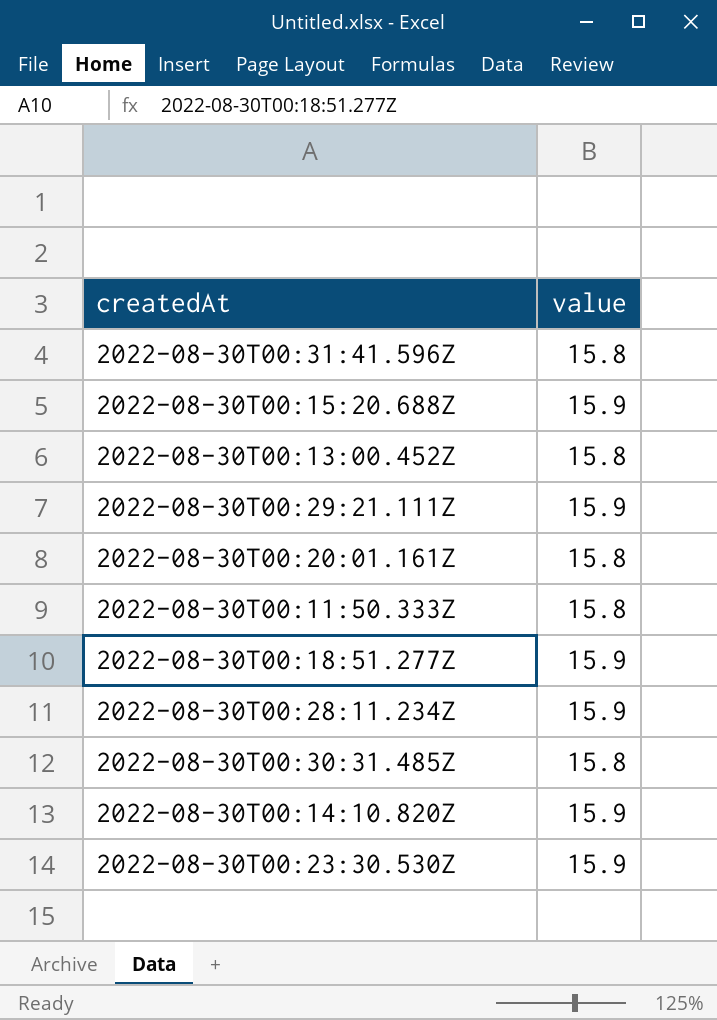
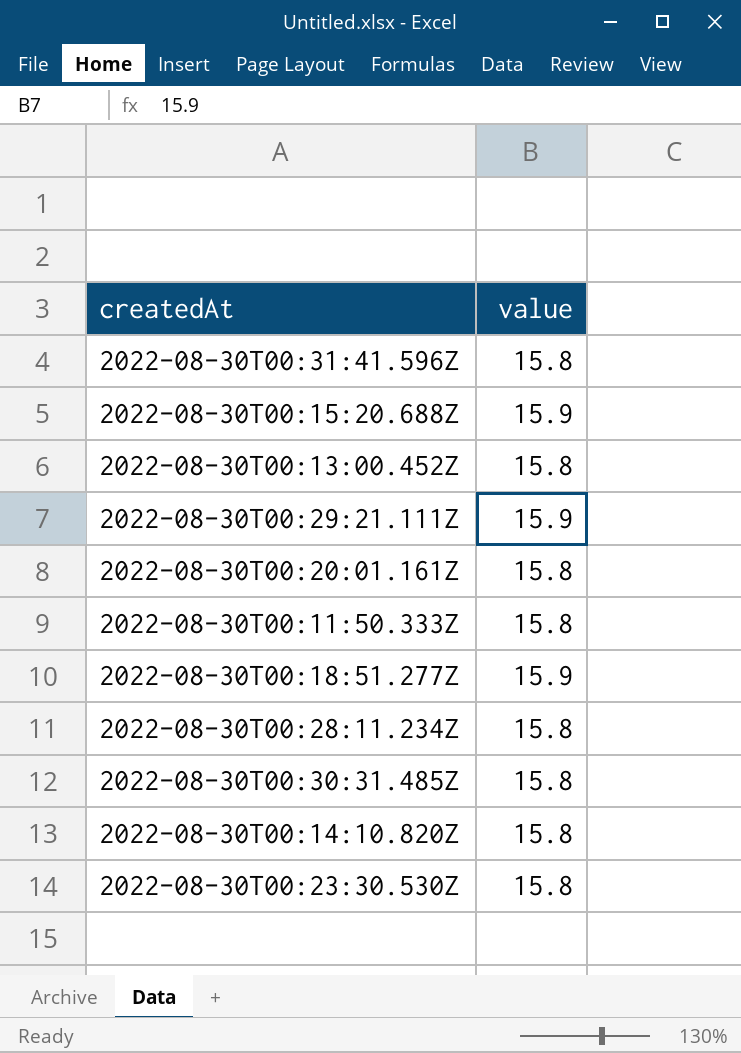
2022-08-30T00:28:11.234Z | value: 15.9 -> 15.8
2022-08-30T00:14:10.820Z | value: 15.9 -> 15.8
2022-08-30T00:23:30.530Z | value: 15.9 -> 15.8

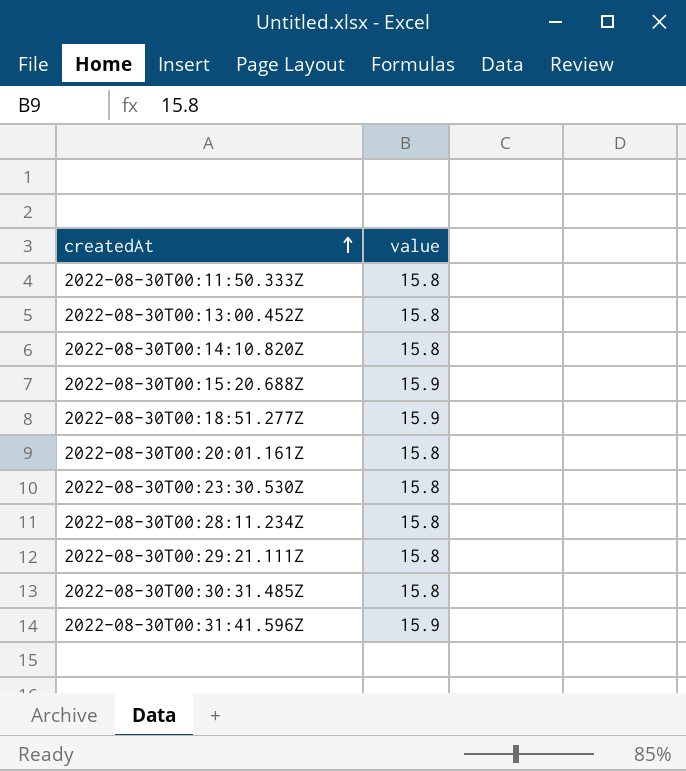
row order: none -> createdAt ascending
2022-08-30T00:29:21.111Z | value: 15.9 -> 15.8
2022-08-30T00:31:41.596Z | value: 15.8 -> 15.9

